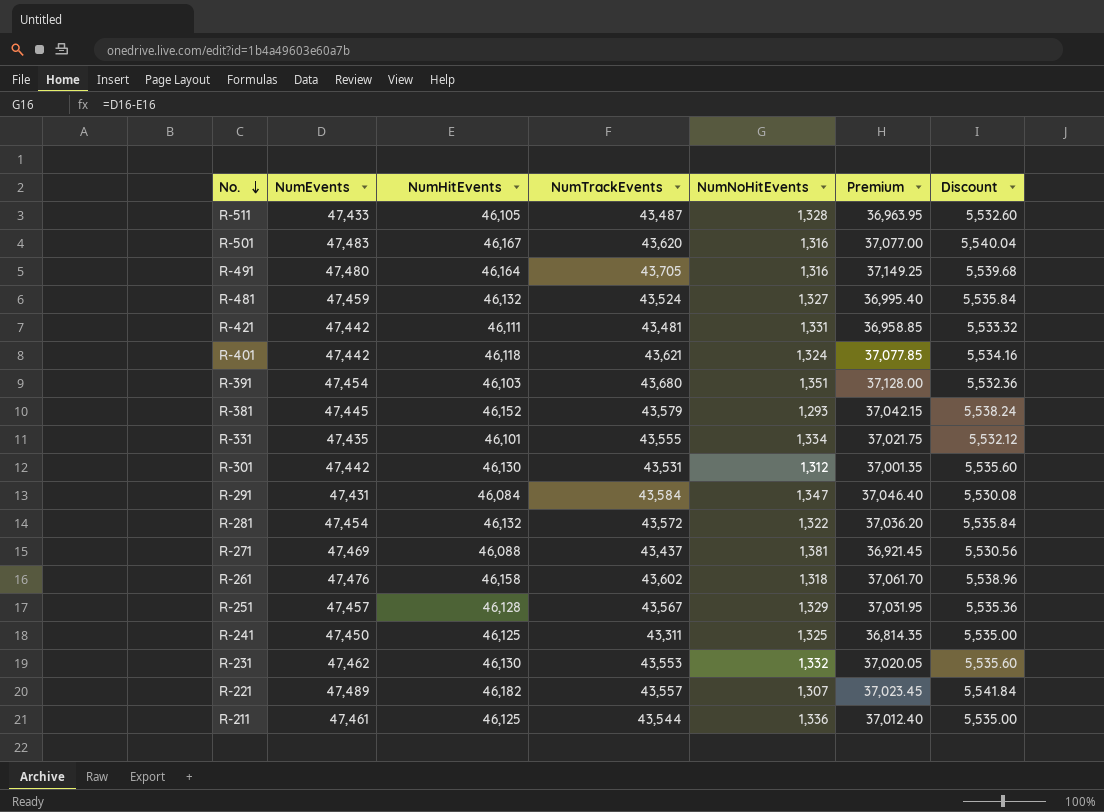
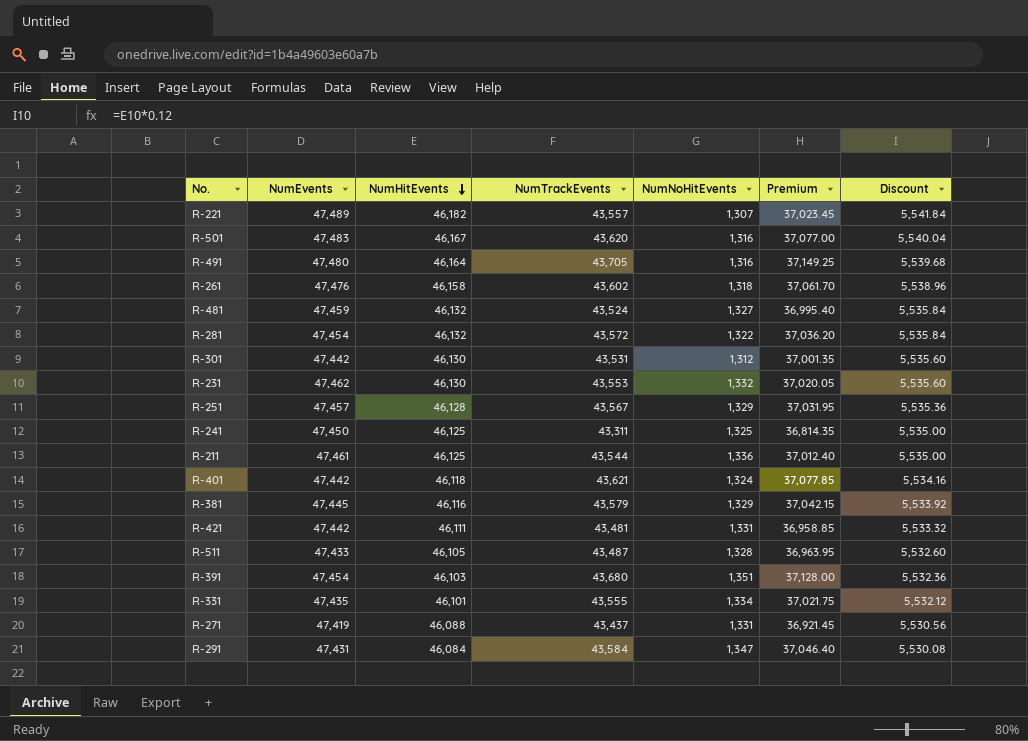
row order: No. descending -> NumHitEvents descending
R-381 | NumHitEvents: 46,152 -> 46,116
R-381 | NumNoHitEvents: 1,293 -> 1,329
R-381 | Discount: 5,538.24 -> 5,533.92
R-271 | NumEvents: 47,469 -> 47,419
R-271 | NumNoHitEvents: 1,381 -> 1,331

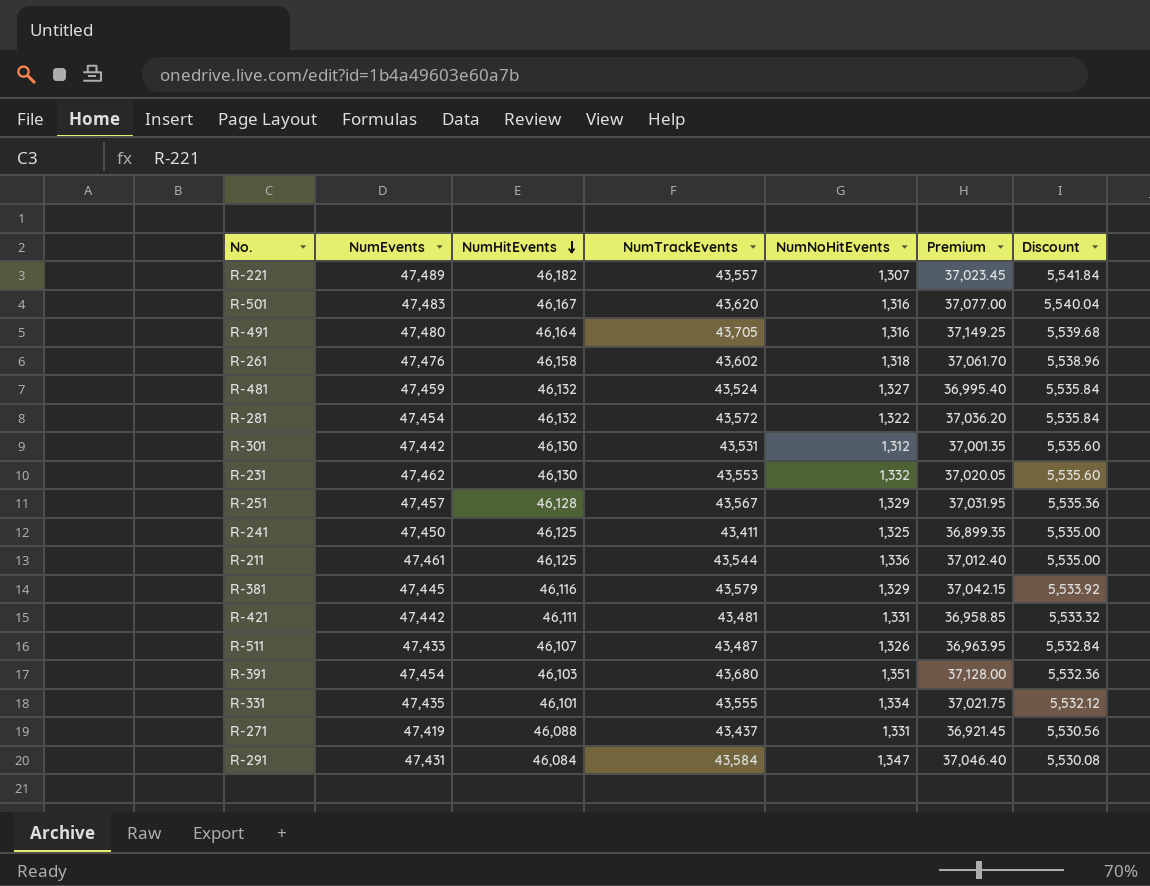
row R-401: 47,442 | 46,118 | 43,621 | 1,324 | 37,077.85 | 5,534.16 -> none
R-241 | NumTrackEvents: 43,311 -> 43,411
R-241 | Premium: 36,814.35 -> 36,899.35
R-511 | NumHitEvents: 46,105 -> 46,107
R-511 | NumNoHitEvents: 1,328 -> 1,326
R-511 | Discount: 5,532.60 -> 5,532.84

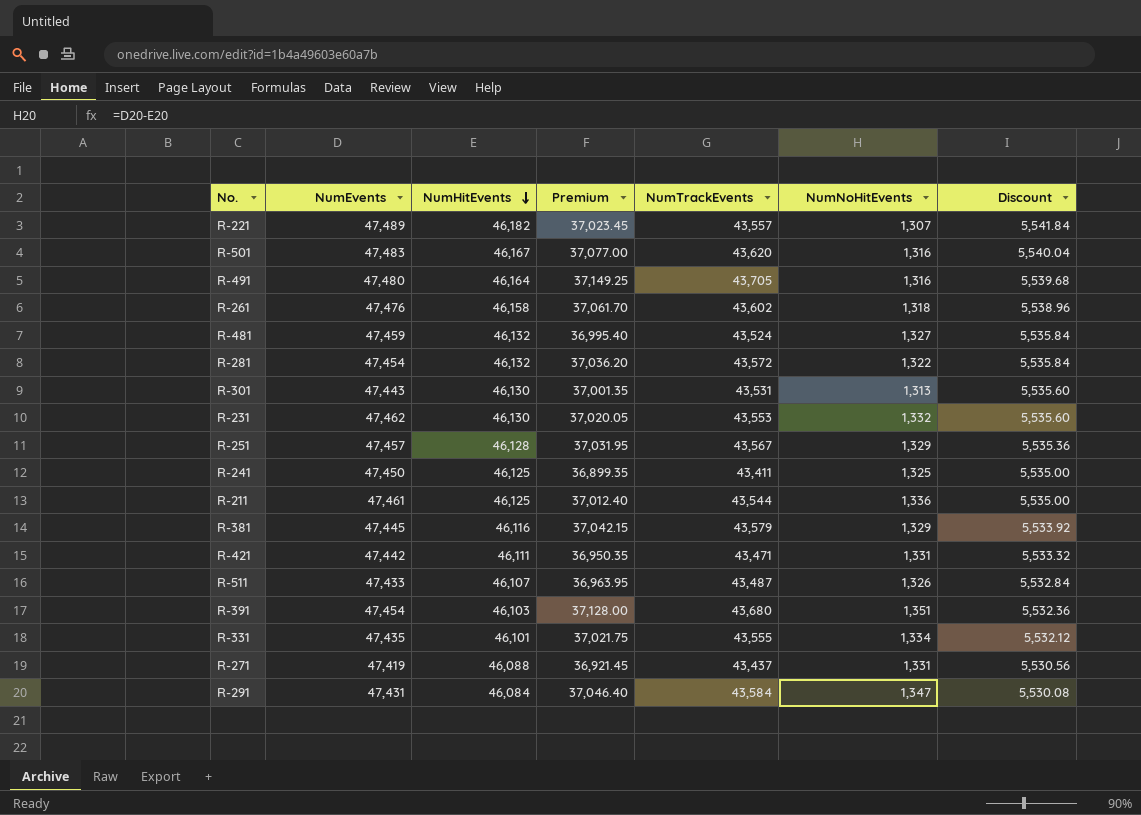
column Premium | position: 6 -> 4
R-301 | NumEvents: 47,442 -> 47,443
R-301 | NumNoHitEvents: 1,312 -> 1,313
R-421 | Premium: 36,958.85 -> 36,950.35
R-421 | NumTrackEvents: 43,481 -> 43,471

